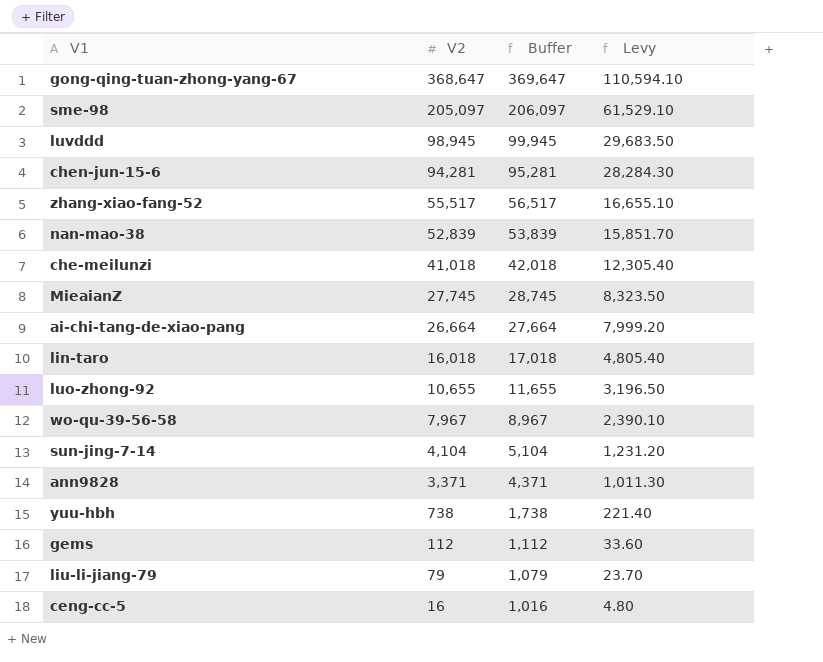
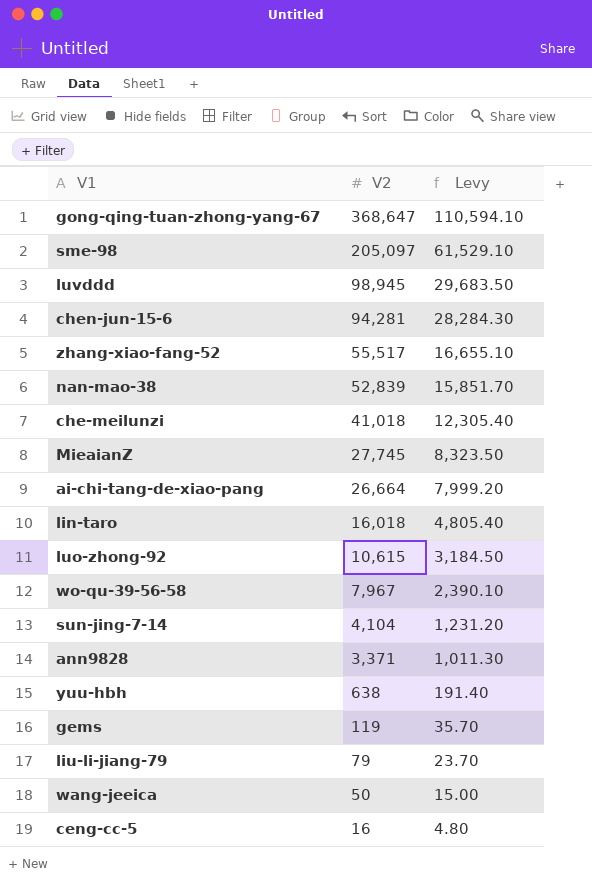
column Buffer | formula: [V2] + 1000 -> none
luo-zhong-92 | V2: 10,655 -> 10,615
luo-zhong-92 | Levy: 3,196.50 -> 3,184.50
yuu-hbh | V2: 738 -> 638
yuu-hbh | Levy: 221.40 -> 191.40
gems | V2: 112 -> 119
gems | Levy: 33.60 -> 35.70
row wang-jeeica: none -> 50 | 15.00

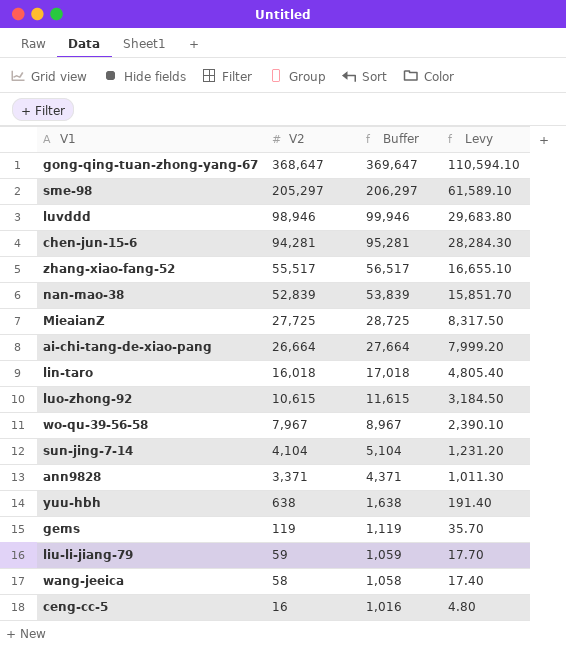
column Buffer | formula: none -> [V2] + 1000
row che-meilunzi: 41,018 | 12,305.40 -> none
sme-98 | V2: 205,097 -> 205,297
sme-98 | Levy: 61,529.10 -> 61,589.10
luvddd | V2: 98,945 -> 98,946
luvddd | Levy: 29,683.50 -> 29,683.80
MieaianZ | V2: 27,745 -> 27,725
MieaianZ | Levy: 8,323.50 -> 8,317.50
liu-li-jiang-79 | V2: 79 -> 59
liu-li-jiang-79 | Levy: 23.70 -> 17.70
wang-jeeica | V2: 50 -> 58
wang-jeeica | Levy: 15.00 -> 17.40

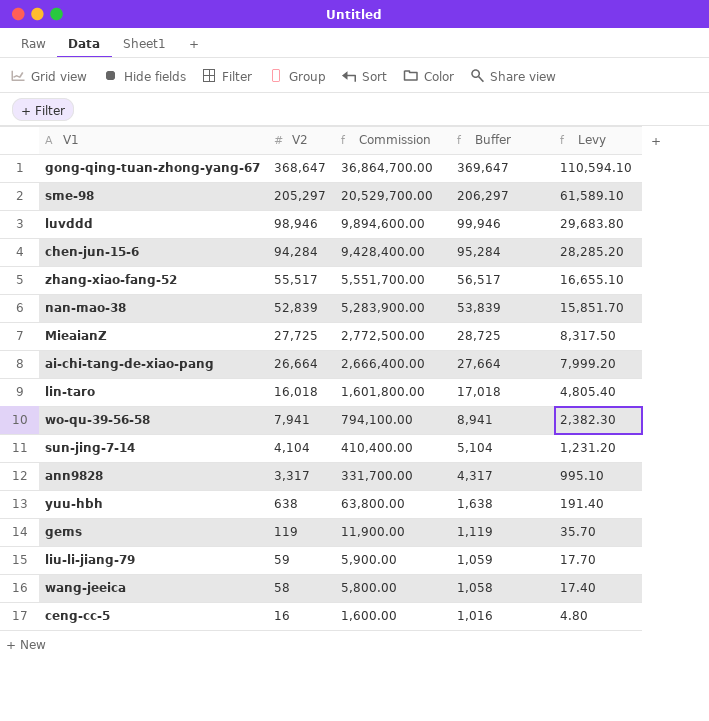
column Commission | formula: none -> [V2] * 100
row luo-zhong-92: 10,615 | 11,615 | 3,184.50 -> none
chen-jun-15-6 | V2: 94,281 -> 94,284
chen-jun-15-6 | Buffer: 95,281 -> 95,284
chen-jun-15-6 | Levy: 28,284.30 -> 28,285.20
wo-qu-39-56-58 | V2: 7,967 -> 7,941
wo-qu-39-56-58 | Buffer: 8,967 -> 8,941
wo-qu-39-56-58 | Levy: 2,390.10 -> 2,382.30
ann9828 | V2: 3,371 -> 3,317
ann9828 | Buffer: 4,371 -> 4,317
ann9828 | Levy: 1,011.30 -> 995.10

